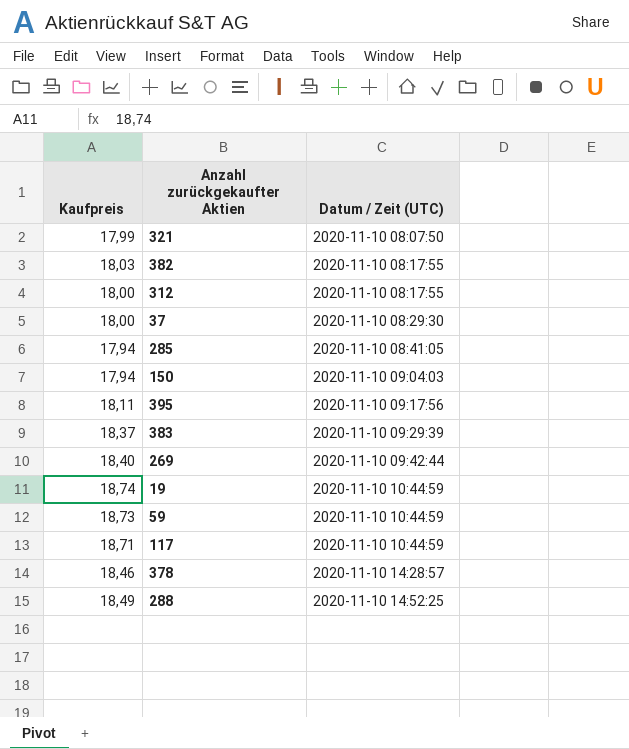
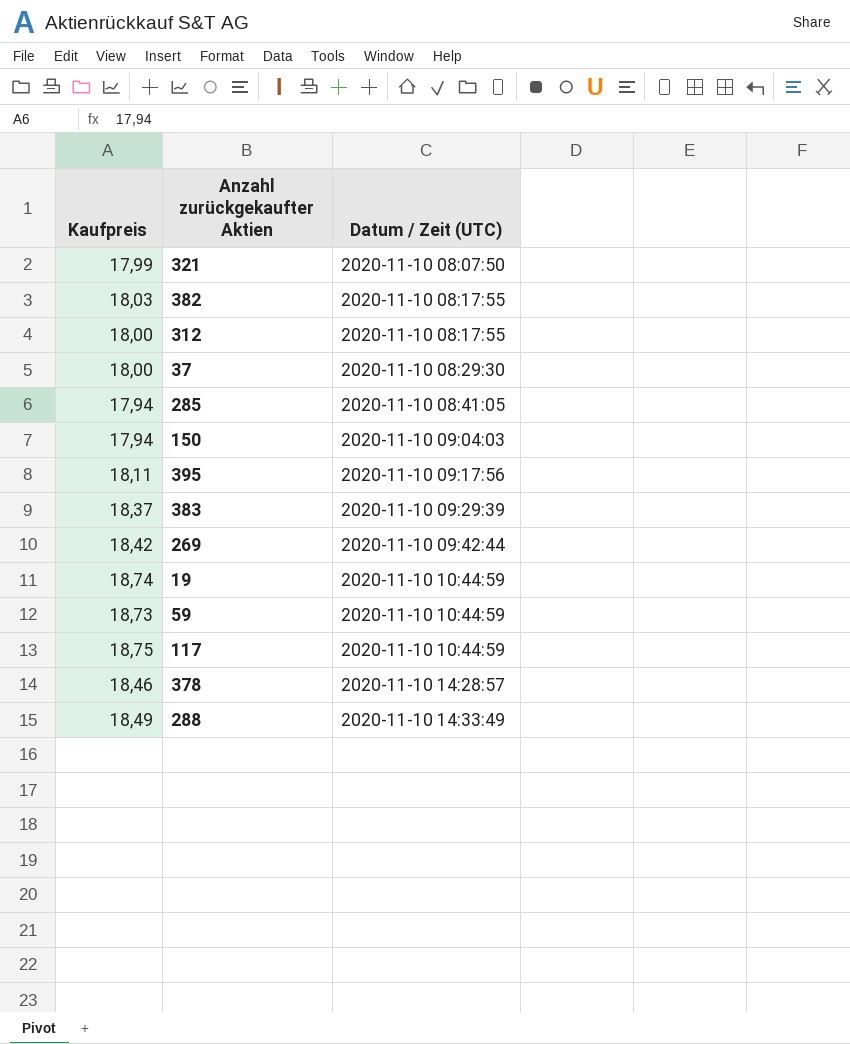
269 | Kaufpreis: 18,40 -> 18,42
117 | Kaufpreis: 18,71 -> 18,75
288 | Datum / Zeit (UTC): 2020-11-10 14:52:25 -> 2020-11-10 14:33:49

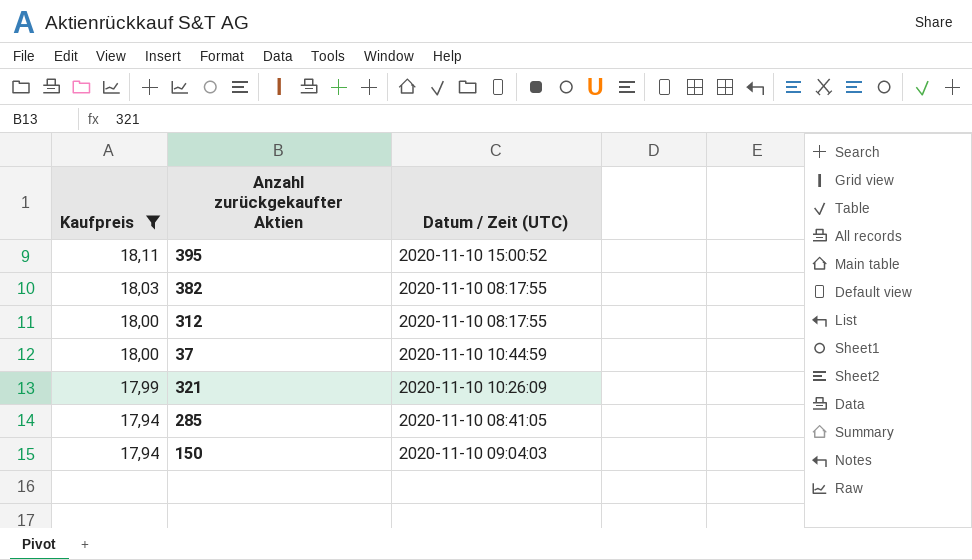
filter: none -> Kaufpreis <= 18,11
row order: Datum / Zeit (UTC) ascending -> Kaufpreis descending
395 | Datum / Zeit (UTC): 2020-11-10 09:17:56 -> 2020-11-10 15:00:52
37 | Datum / Zeit (UTC): 2020-11-10 08:29:30 -> 2020-11-10 10:44:59
321 | Datum / Zeit (UTC): 2020-11-10 08:07:50 -> 2020-11-10 10:26:09

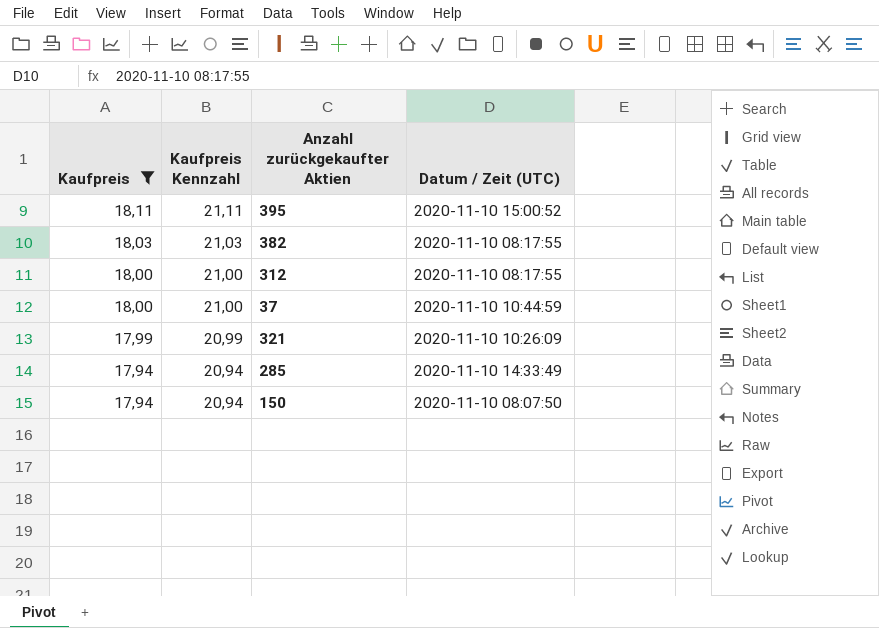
column Kaufpreis Kennzahl | formula: none -> [Kaufpreis] + 3
285 | Datum / Zeit (UTC): 2020-11-10 08:41:05 -> 2020-11-10 14:33:49
150 | Datum / Zeit (UTC): 2020-11-10 09:04:03 -> 2020-11-10 08:07:50

